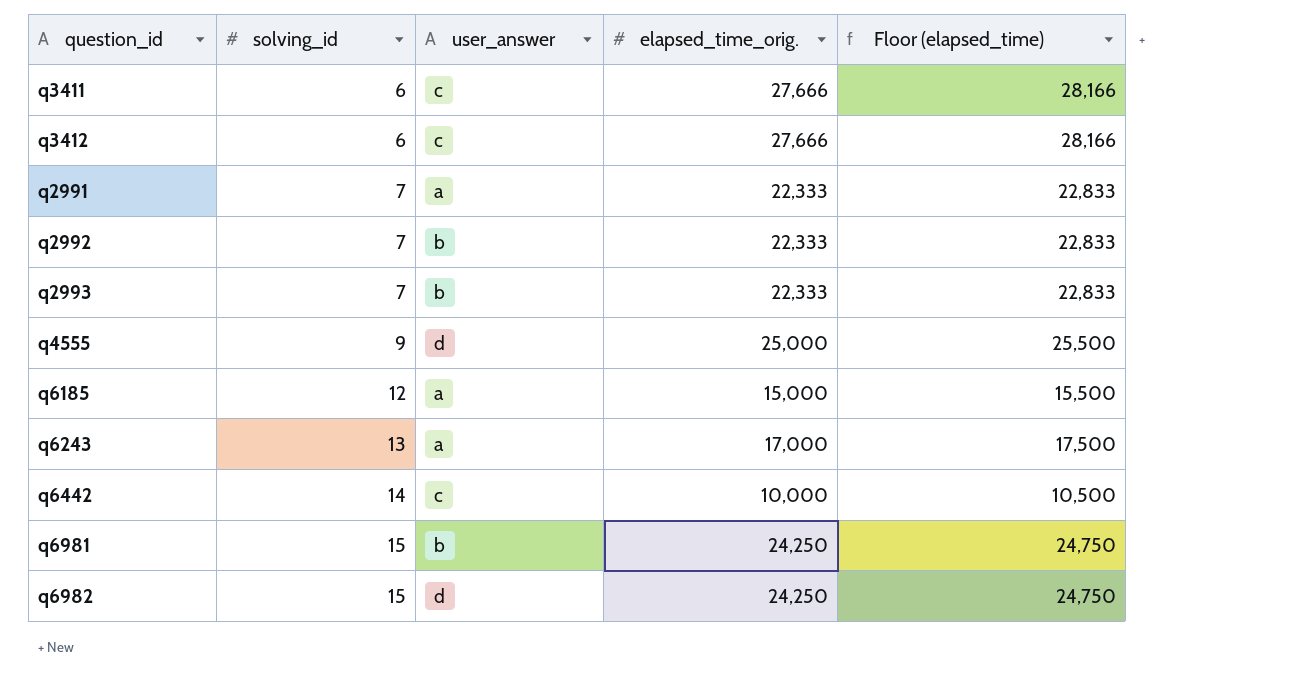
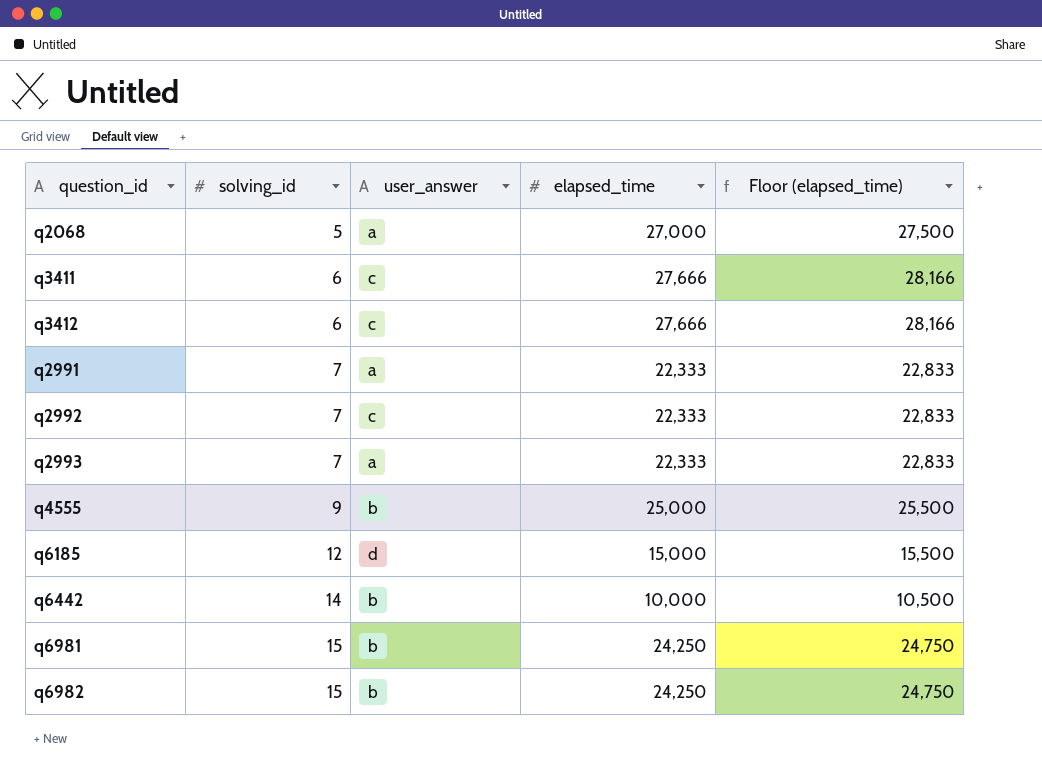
column name: elapsed_time_orig. -> elapsed_time
row q6243: 13 | a | 17,000 | 17,500 -> none
row q2068: none -> 5 | a | 27,000 | 27,500
q2992 | user_answer: b -> c
q2993 | user_answer: b -> a
q4555 | user_answer: d -> b
q6185 | user_answer: a -> d
q6442 | user_answer: c -> b
q6982 | user_answer: d -> b

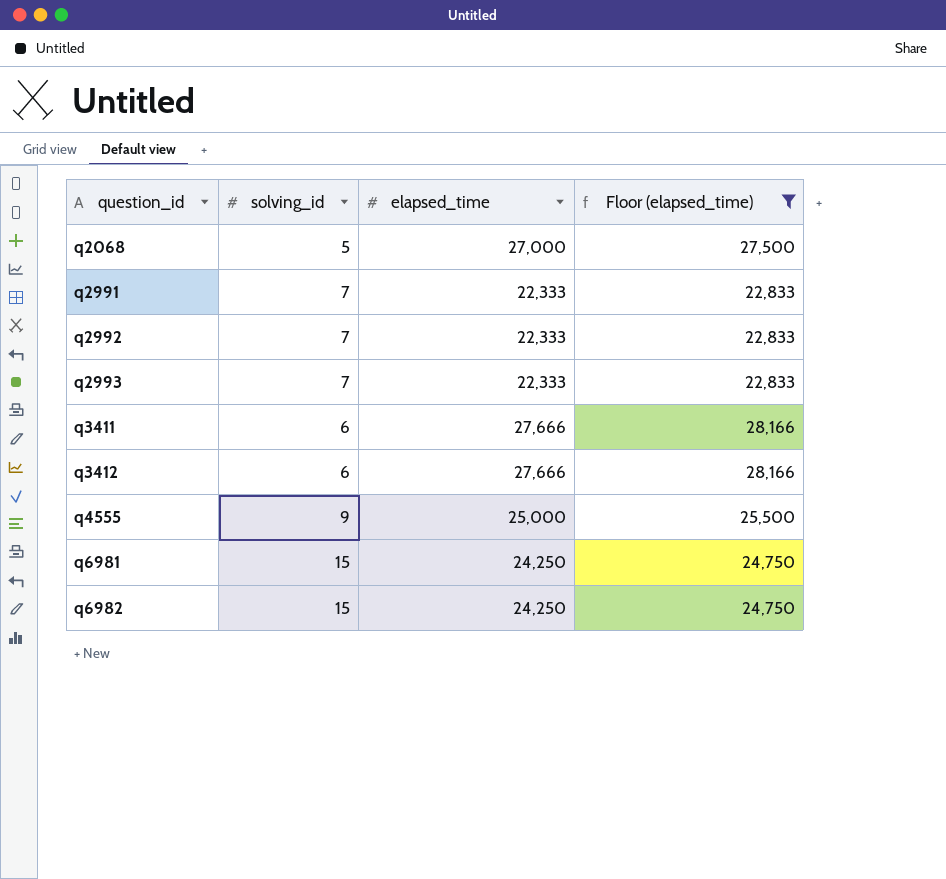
filter: none -> Floor (elapsed_time) >= 22,833
row order: solving_id ascending -> question_id ascending
column user_answer | position: 3 -> none

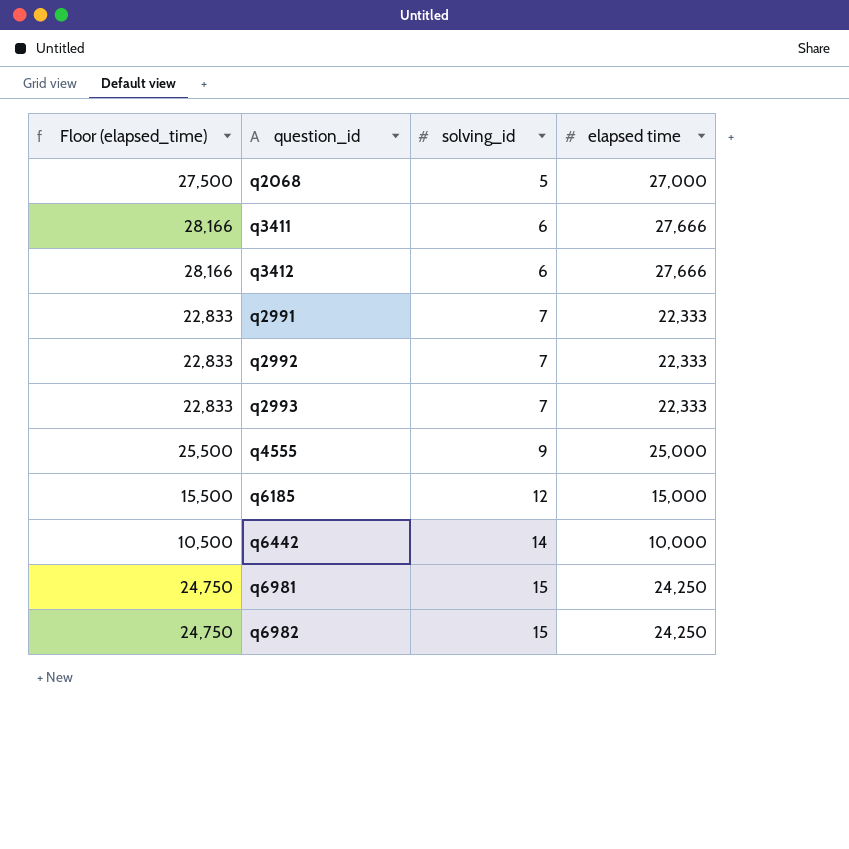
filter: Floor (elapsed_time) >= 22,833 -> none
row order: question_id ascending -> solving_id ascending
column Floor (elapsed_time) | position: 4 -> 1
column name: elapsed_time -> elapsed time

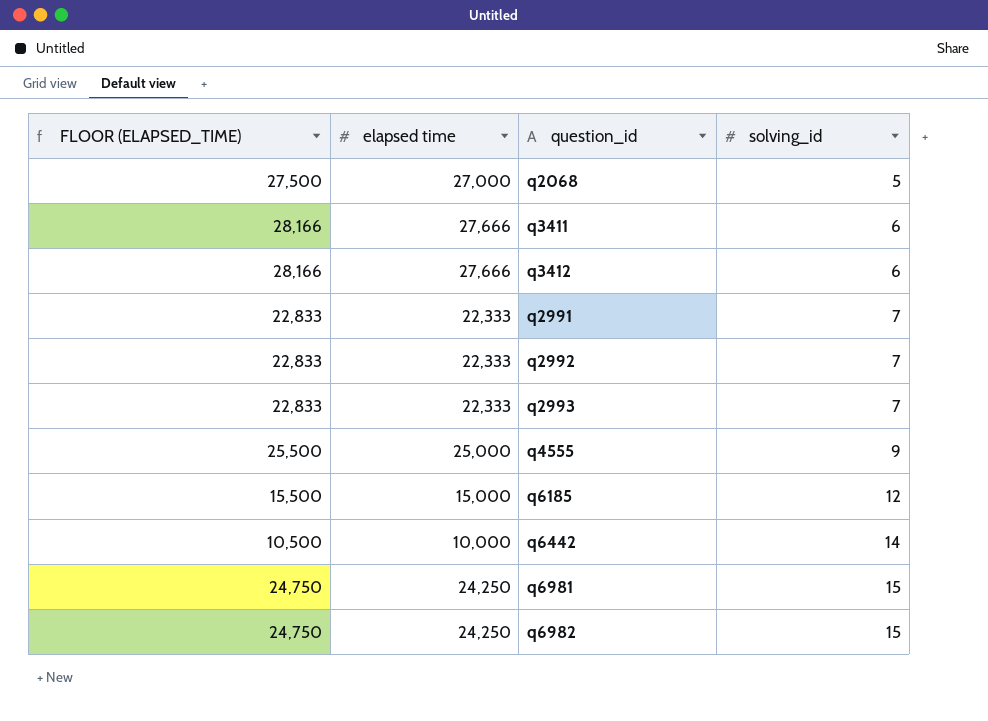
column name: Floor (elapsed_time) -> FLOOR (ELAPSED_TIME)
column elapsed time | position: 4 -> 2

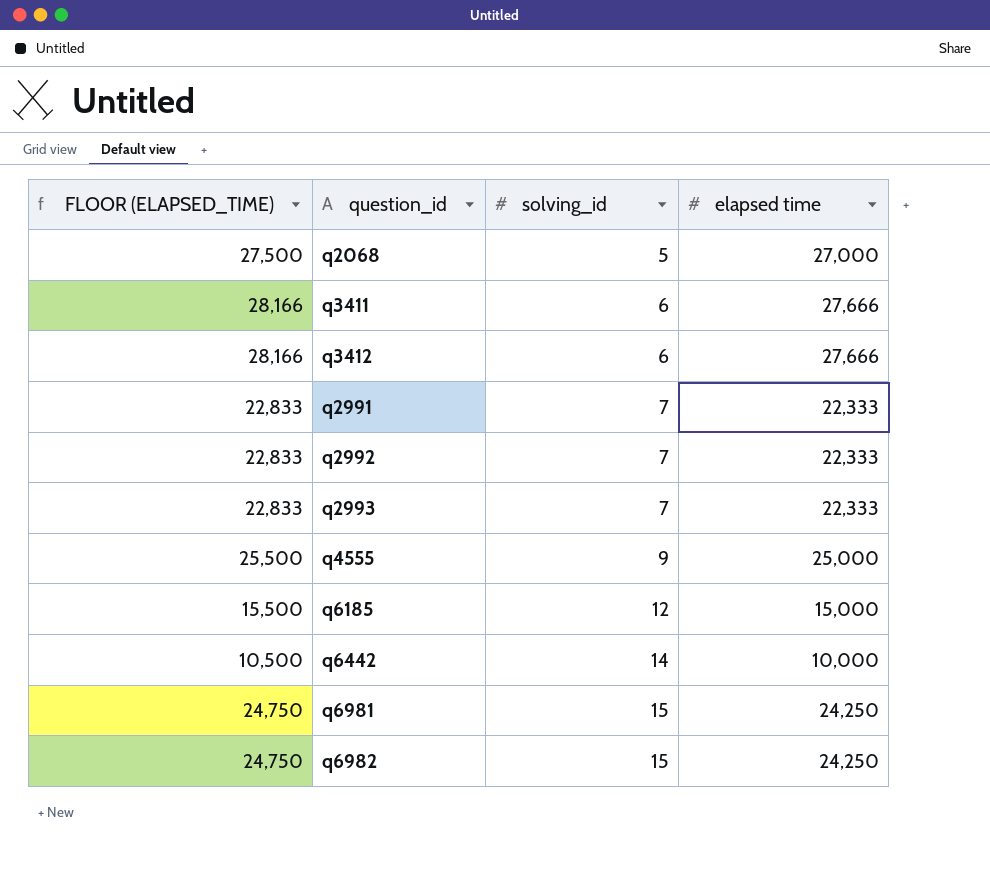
column elapsed time | position: 2 -> 4

